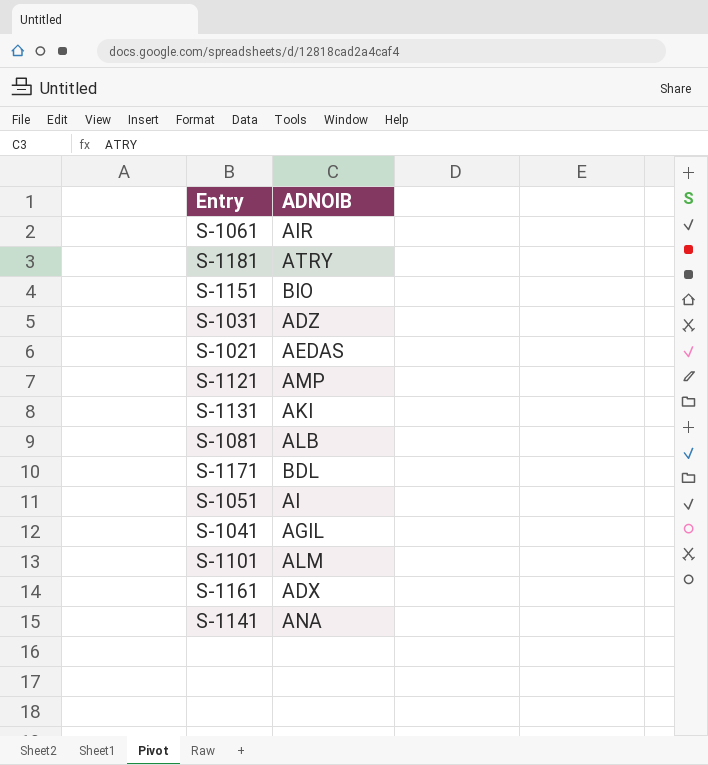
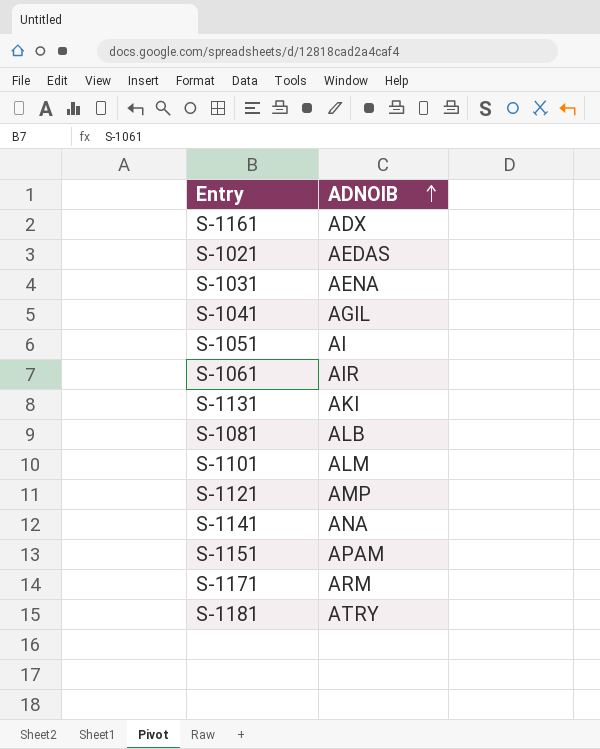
row order: none -> ADNOIB ascending
S-1031 | ADNOIB: ADZ -> AENA
S-1151 | ADNOIB: BIO -> APAM
S-1171 | ADNOIB: BDL -> ARM

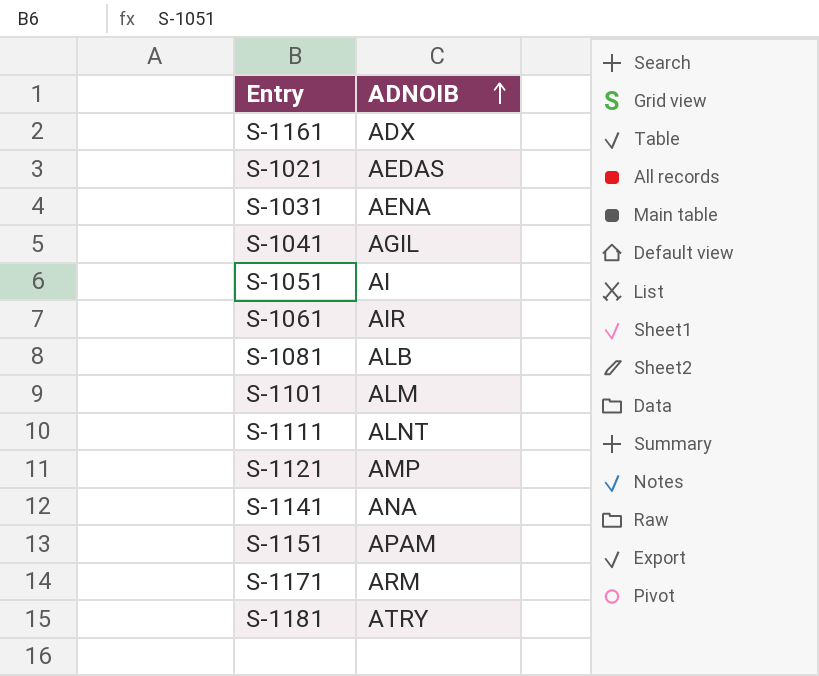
row S-1131: AKI -> none
row S-1111: none -> ALNT

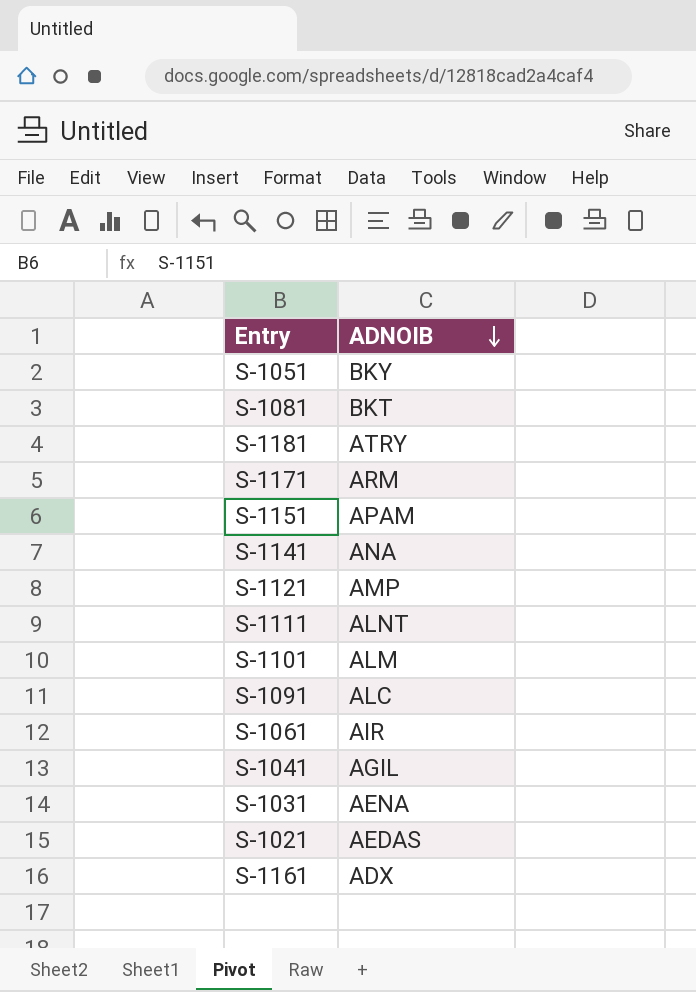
row order: ADNOIB ascending -> ADNOIB descending
S-1051 | ADNOIB: AI -> BKY
S-1081 | ADNOIB: ALB -> BKT
row S-1091: none -> ALC

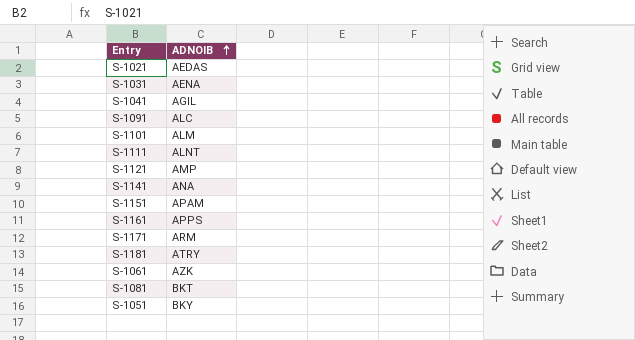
row order: ADNOIB descending -> ADNOIB ascending
S-1161 | ADNOIB: ADX -> APPS
S-1061 | ADNOIB: AIR -> AZK

